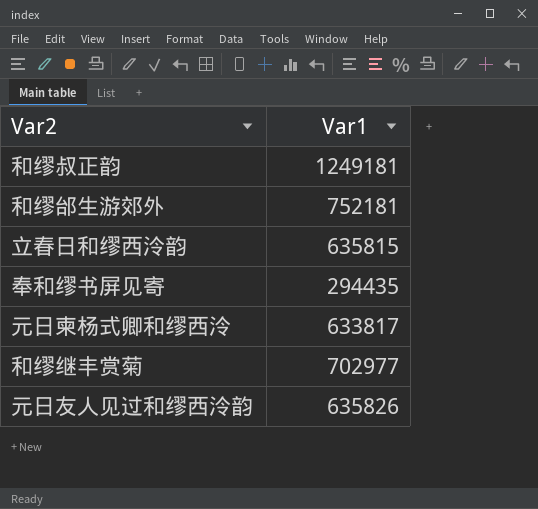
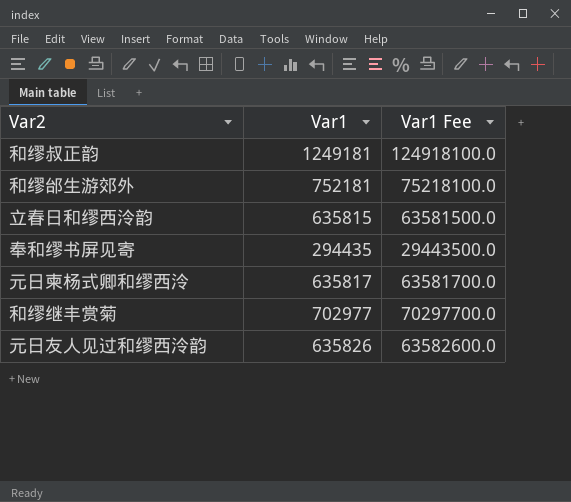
column Var1 Fee | formula: none -> [Var1] * 100
元日柬杨式卿和缪西泠 | Var1: 633817 -> 635817

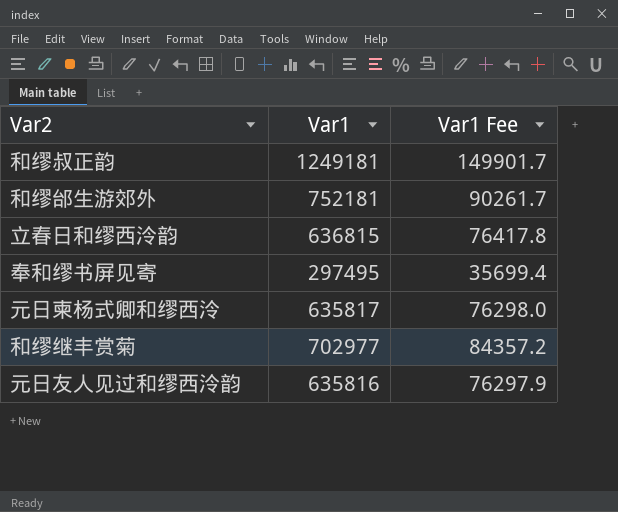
column Var1 Fee | formula: [Var1] * 100 -> [Var1] * 0.12
立春日和缪西泠韵 | Var1: 635815 -> 636815
奉和缪书屏见寄 | Var1: 294435 -> 297495
元日友人见过和缪西泠韵 | Var1: 635826 -> 635816

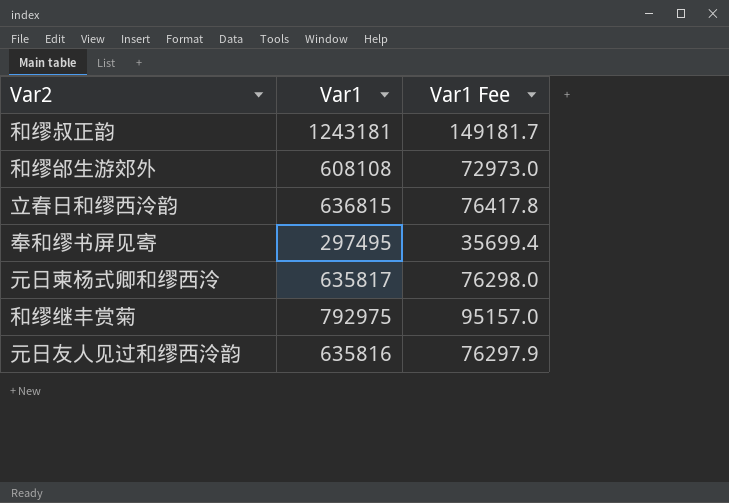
和缪叔正韵 | Var1: 1249181 -> 1243181
和缪叔正韵 | Var1 Fee: 149901.7 -> 149181.7
和缪邰生游郊外 | Var1: 752181 -> 608108
和缪邰生游郊外 | Var1 Fee: 90261.7 -> 72973.0
和缪继丰赏菊 | Var1: 702977 -> 792975
和缪继丰赏菊 | Var1 Fee: 84357.2 -> 95157.0

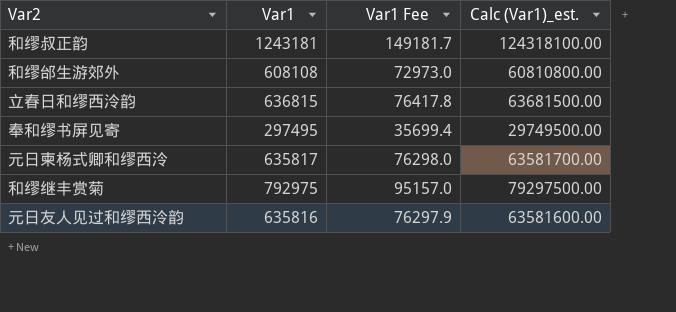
column Calc (Var1)_est. | formula: none -> [Var1] * 100

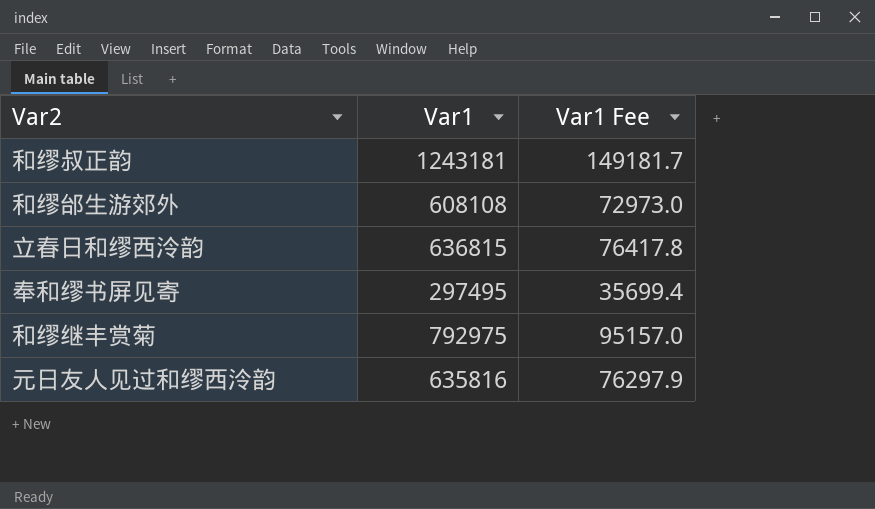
column Calc (Var1)_est. | formula: [Var1] * 100 -> none
row 元日柬杨式卿和缪西泠: 635817 | 76298.0 | 63581700.00 -> none

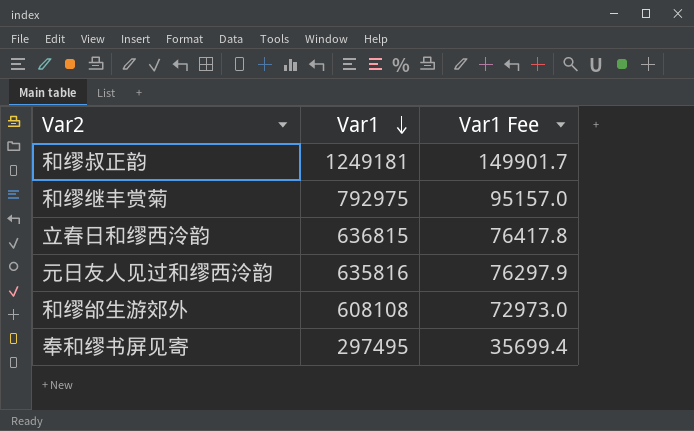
row order: none -> Var1 descending
和缪叔正韵 | Var1: 1243181 -> 1249181
和缪叔正韵 | Var1 Fee: 149181.7 -> 149901.7

